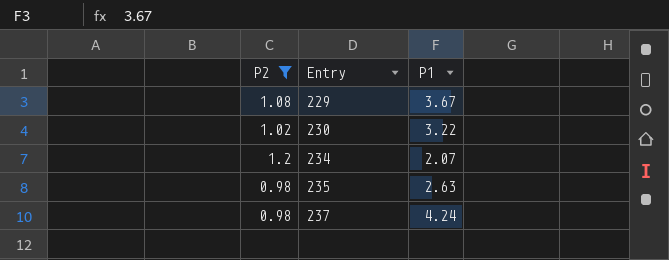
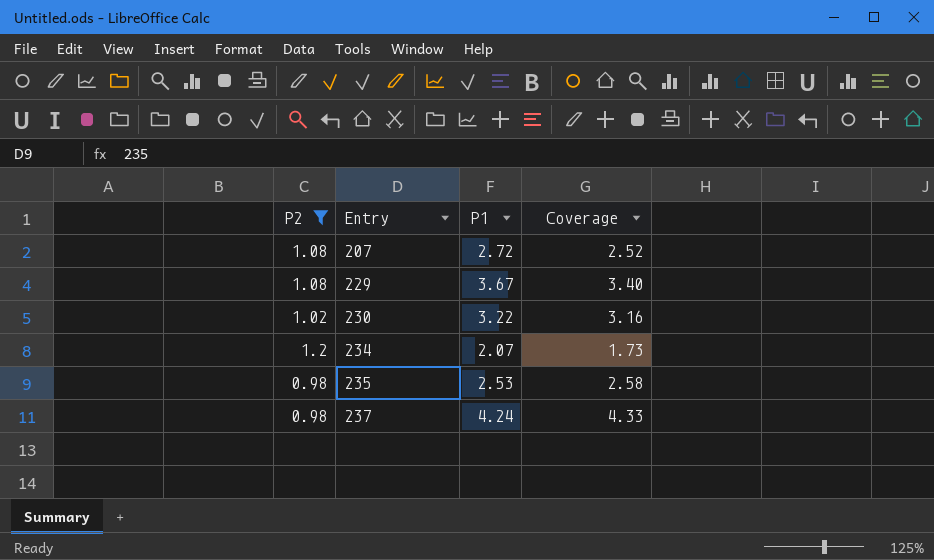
column Coverage | formula: none -> [P1] / [P2]
row 207: none -> 1.08 | 2.72 | 2.52
235 | P1: 2.63 -> 2.53

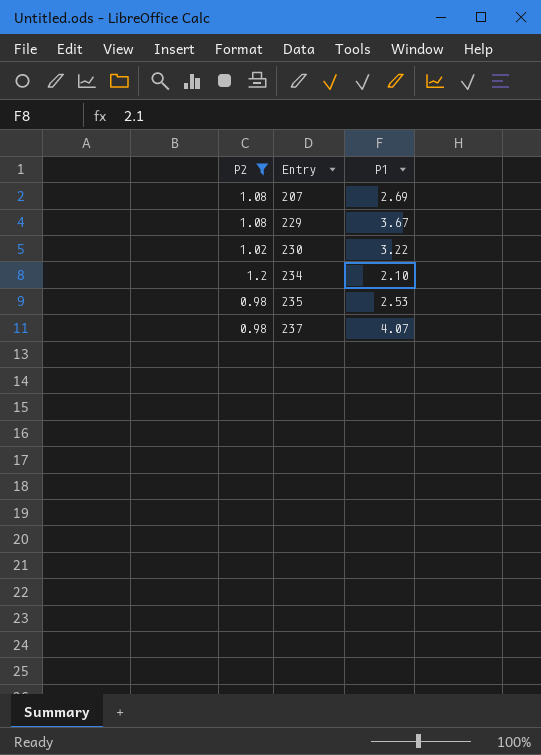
column Coverage | formula: [P1] / [P2] -> none
207 | P1: 2.72 -> 2.69
234 | P1: 2.07 -> 2.10
237 | P1: 4.24 -> 4.07

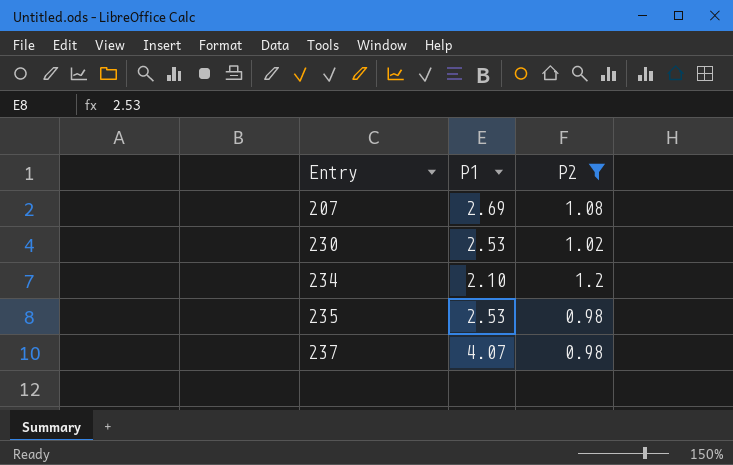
column P2 | position: 1 -> 3
row 229: 1.08 | 3.67 -> none
230 | P1: 3.22 -> 2.53

